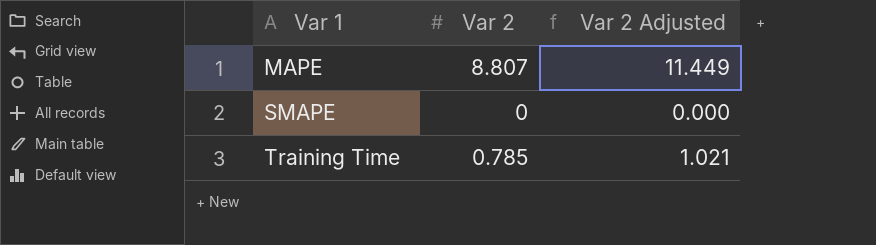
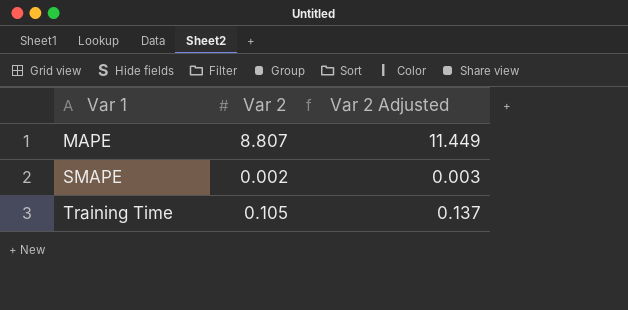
SMAPE | Var 2: 0 -> 0.002
SMAPE | Var 2 Adjusted: 0.000 -> 0.003
Training Time | Var 2: 0.785 -> 0.105
Training Time | Var 2 Adjusted: 1.021 -> 0.137

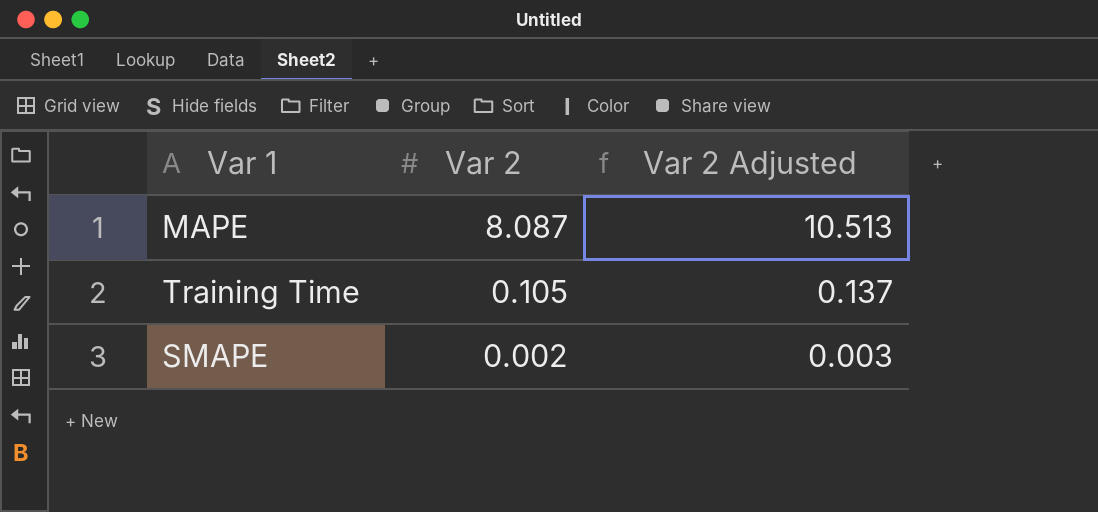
row order: Var 1 ascending -> Var 2 descending
MAPE | Var 2: 8.807 -> 8.087
MAPE | Var 2 Adjusted: 11.449 -> 10.513

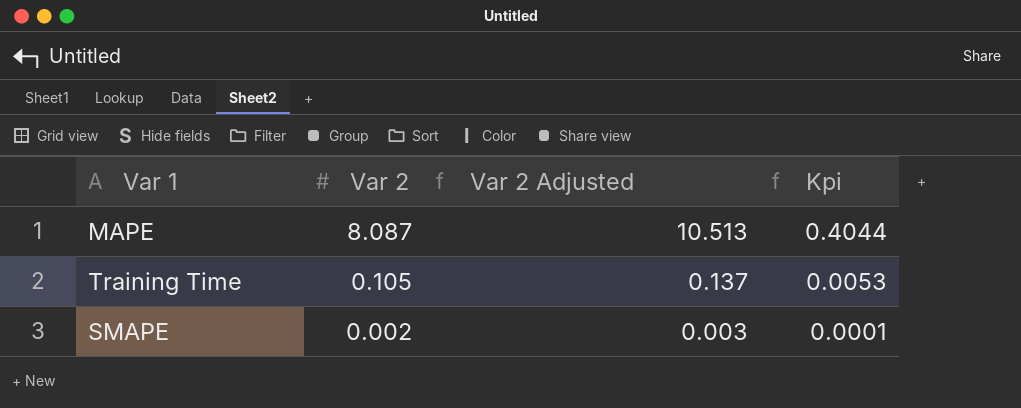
column Kpi | formula: none -> [Var 2] * 0.05

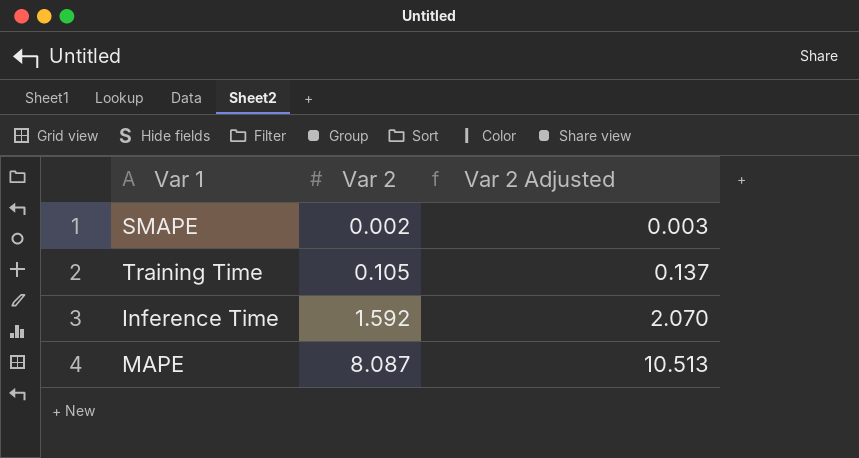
row order: Var 2 descending -> Var 2 ascending
column Kpi | formula: [Var 2] * 0.05 -> none
row Inference Time: none -> 1.592 | 2.070

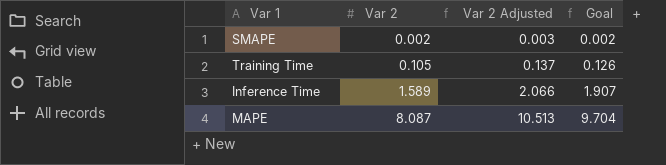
column Goal | formula: none -> [Var 2] * 1.2
Inference Time | Var 2: 1.592 -> 1.589
Inference Time | Var 2 Adjusted: 2.070 -> 2.066

